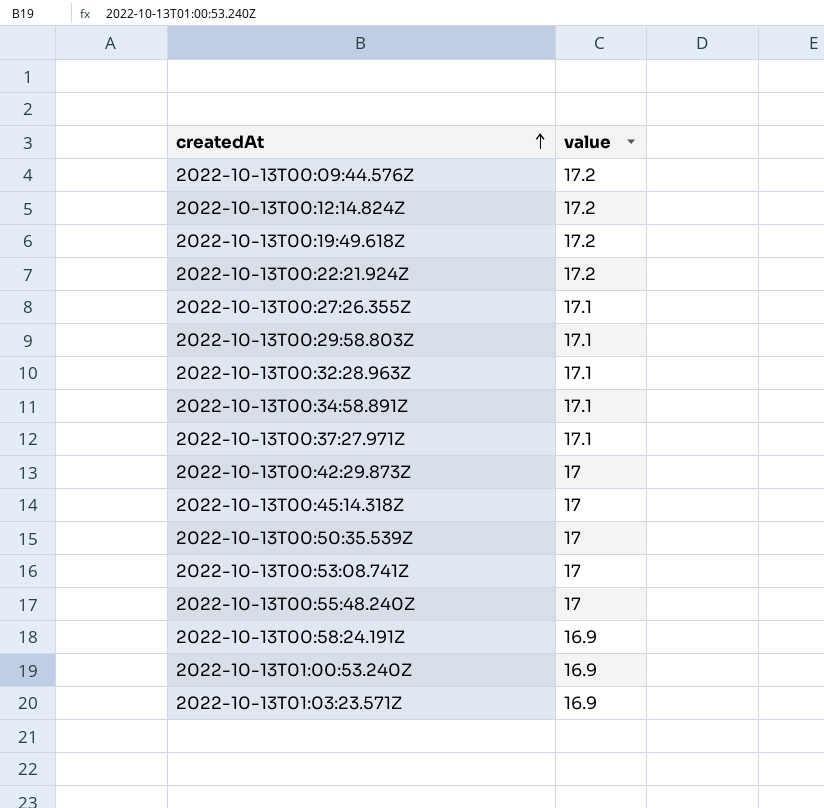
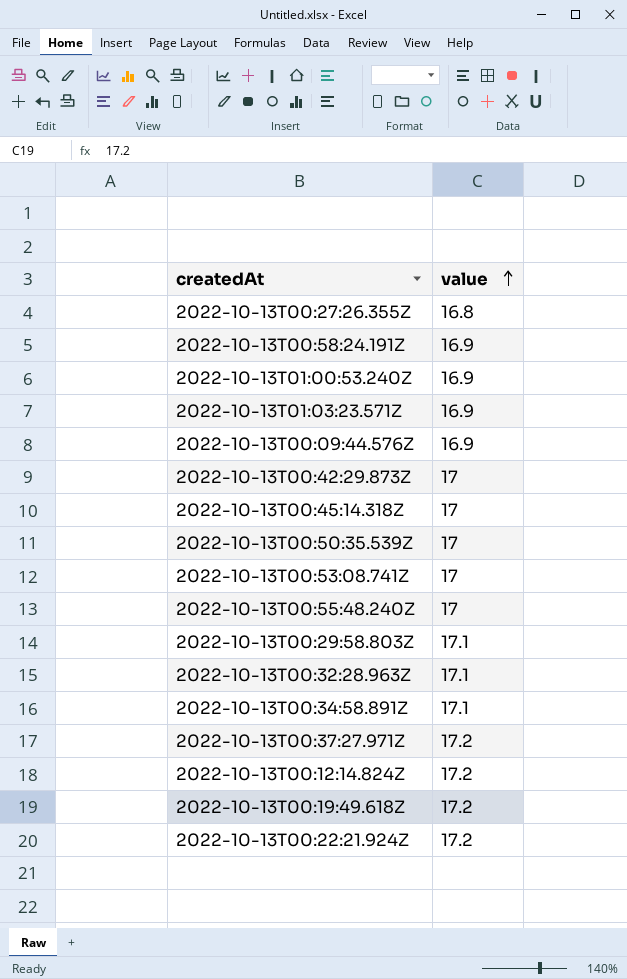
row order: createdAt ascending -> value ascending
2022-10-13T00:27:26.355Z | value: 17.1 -> 16.8
2022-10-13T00:09:44.576Z | value: 17.2 -> 16.9
2022-10-13T00:37:27.971Z | value: 17.1 -> 17.2

